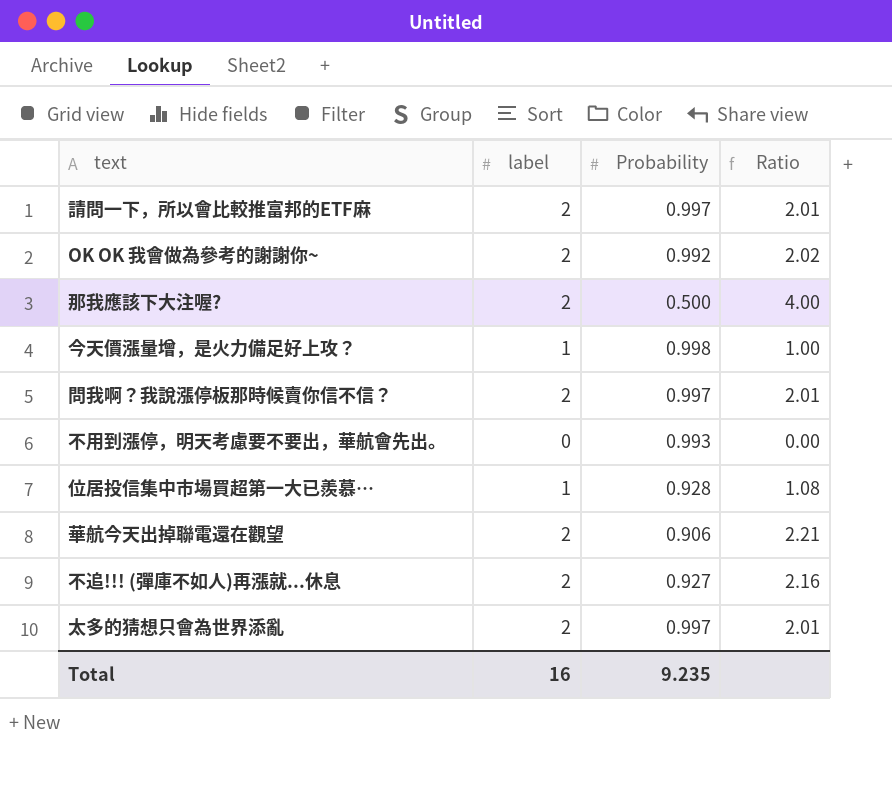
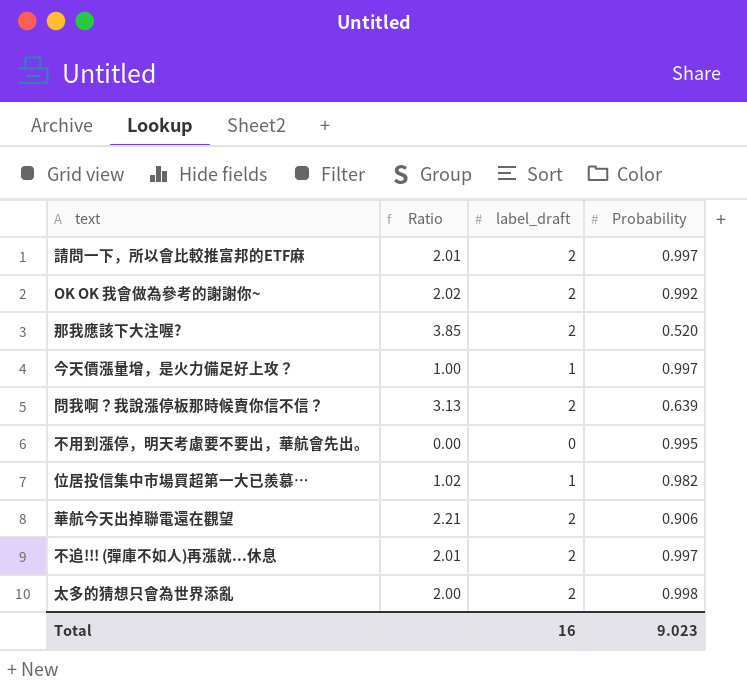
column Ratio | position: 4 -> 2
column name: label -> label_draft
那我應該下大注喔? | Ratio: 4.00 -> 3.85
那我應該下大注喔? | Probability: 0.500 -> 0.520
今天價漲量增，是火力備足好上攻？ | Probability: 0.998 -> 0.997
問我啊？我說漲停板那時候賣你信不信？ | Ratio: 2.01 -> 3.13
問我啊？我說漲停板那時候賣你信不信？ | Probability: 0.997 -> 0.639
不用到漲停，明天考慮要不要出，華航會先出。 | Probability: 0.993 -> 0.995
位居投信集中市場買超第一大已羨慕⋯ | Ratio: 1.08 -> 1.02
位居投信集中市場買超第一大已羨慕⋯ | Probability: 0.928 -> 0.982
不追!!! (彈庫不如人)再漲就...休息 | Ratio: 2.16 -> 2.01
不追!!! (彈庫不如人)再漲就...休息 | Probability: 0.927 -> 0.997
太多的猜想只會為世界添亂 | Ratio: 2.01 -> 2.00
太多的猜想只會為世界添亂 | Probability: 0.997 -> 0.998
Total | Probability: 9.235 -> 9.023

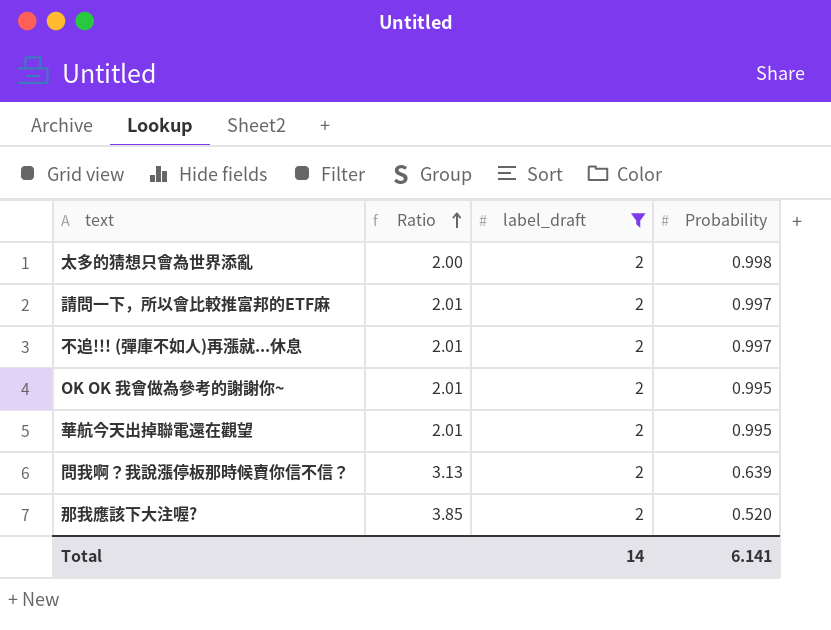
filter: none -> label_draft = 2
row order: none -> Ratio ascending
OK OK 我會做為參考的謝謝你~ | Ratio: 2.02 -> 2.01
OK OK 我會做為參考的謝謝你~ | Probability: 0.992 -> 0.995
華航今天出掉聯電還在觀望 | Ratio: 2.21 -> 2.01
華航今天出掉聯電還在觀望 | Probability: 0.906 -> 0.995
Total | label_draft: 16 -> 14
Total | Probability: 9.023 -> 6.141

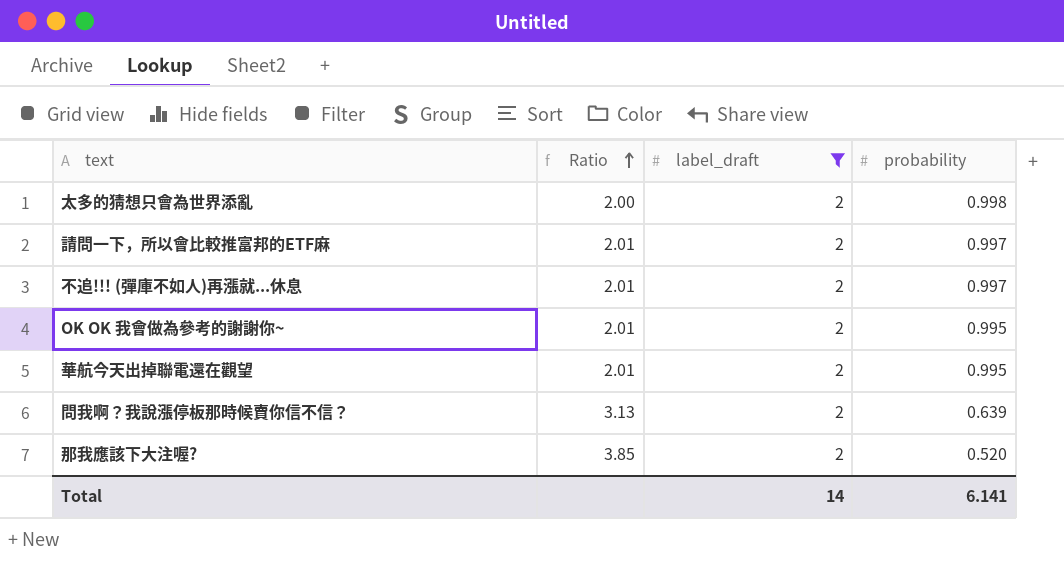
column name: Probability -> probability

